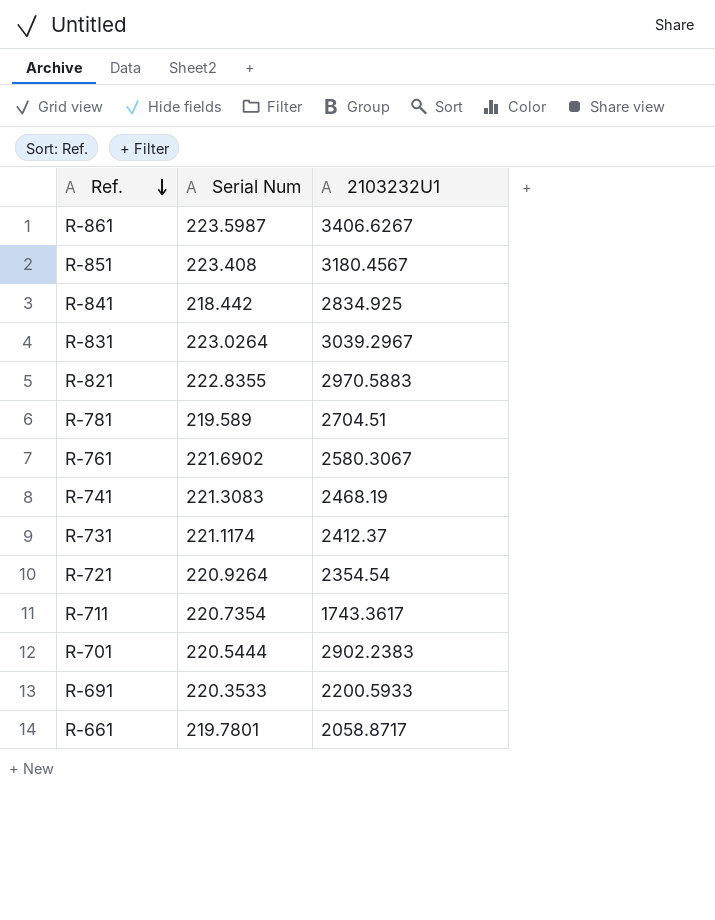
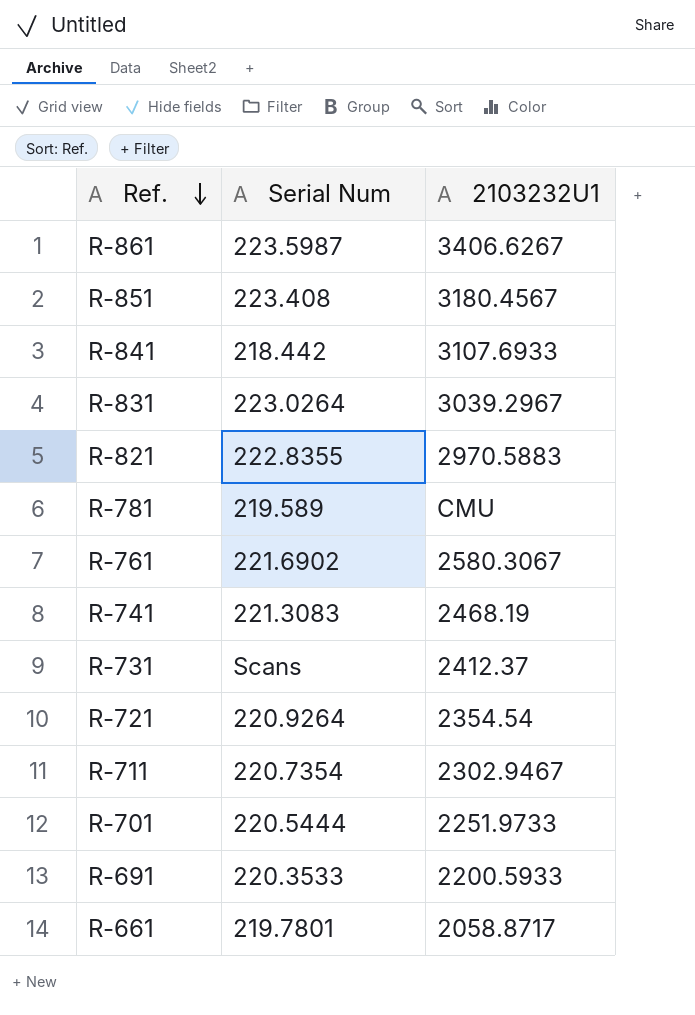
R-841 | 2103232U1: 2834.925 -> 3107.6933
R-781 | 2103232U1: 2704.51 -> CMU
R-731 | Serial Num: 221.1174 -> Scans
R-711 | 2103232U1: 1743.3617 -> 2302.9467
R-701 | 2103232U1: 2902.2383 -> 2251.9733

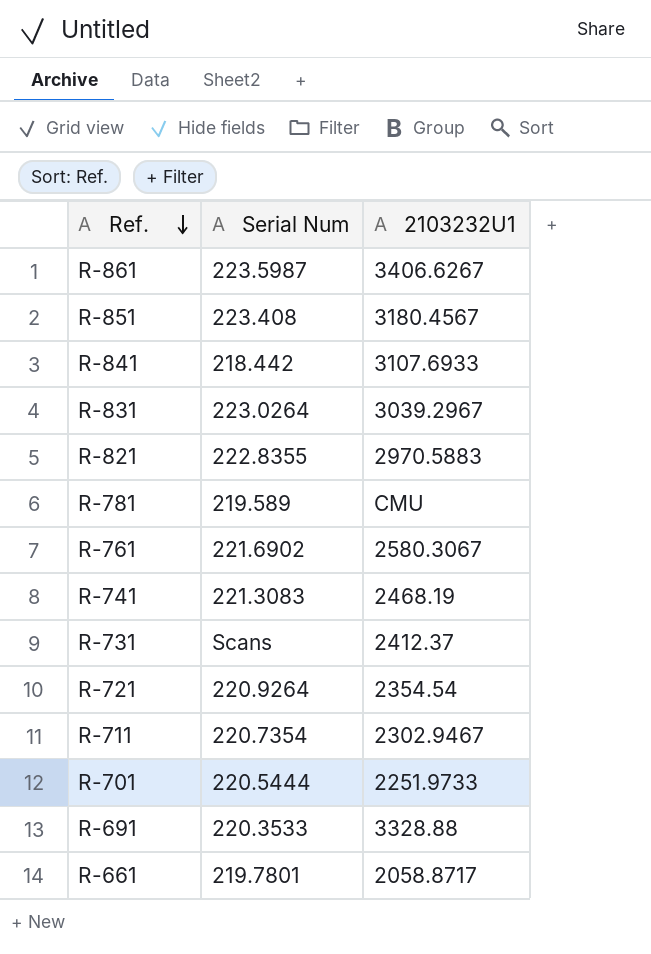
R-691 | 2103232U1: 2200.5933 -> 3328.88

